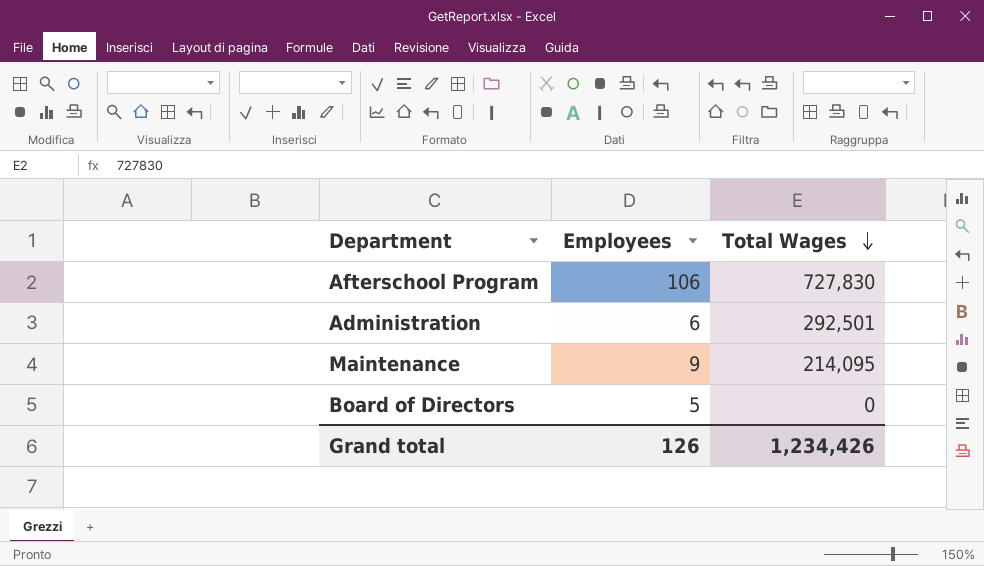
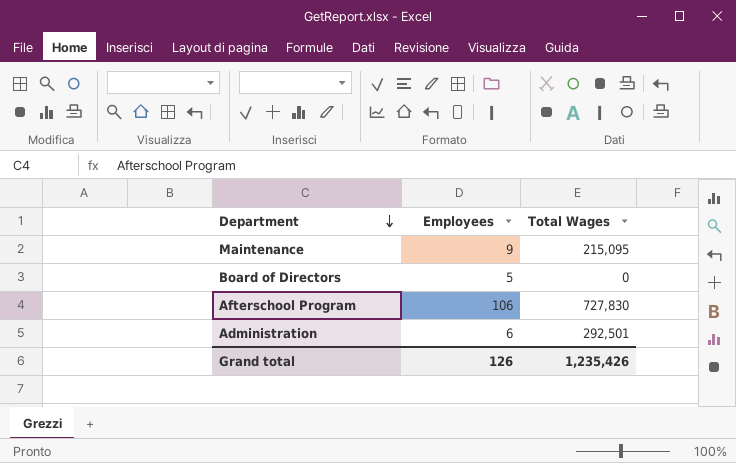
row order: Total Wages descending -> Department descending
Maintenance | Total Wages: 214,095 -> 215,095
Grand total | Total Wages: 1,234,426 -> 1,235,426

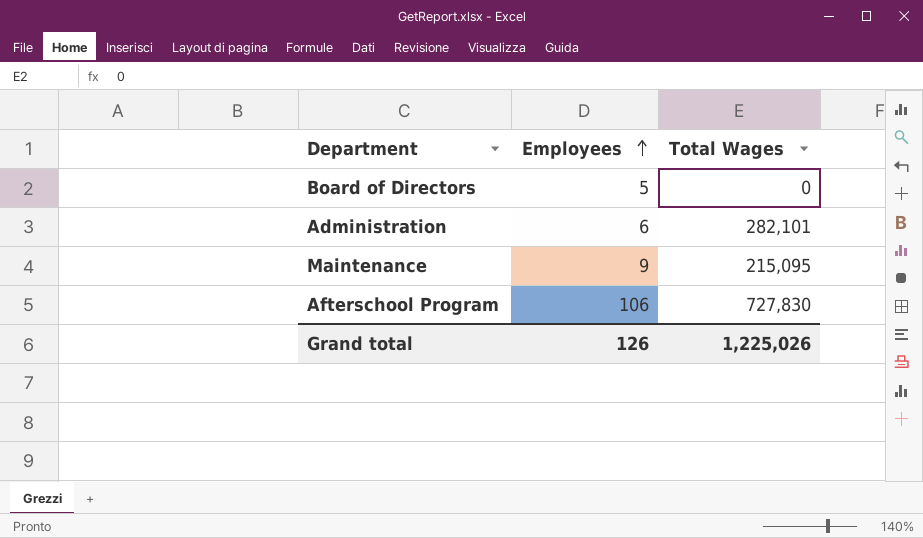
row order: Department descending -> Employees ascending
Administration | Total Wages: 292,501 -> 282,101
Grand total | Total Wages: 1,235,426 -> 1,225,026

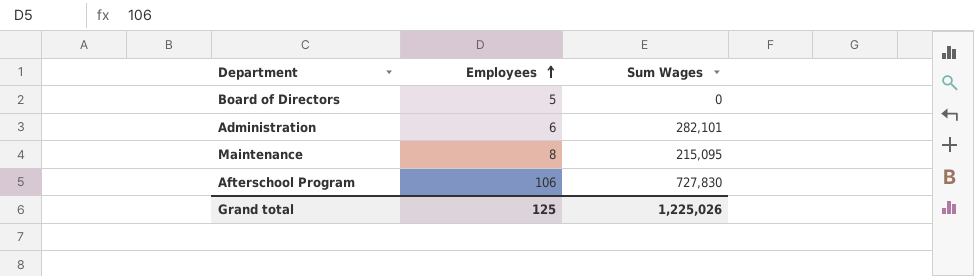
column name: Total Wages -> Sum Wages
Maintenance | Employees: 9 -> 8
Grand total | Employees: 126 -> 125

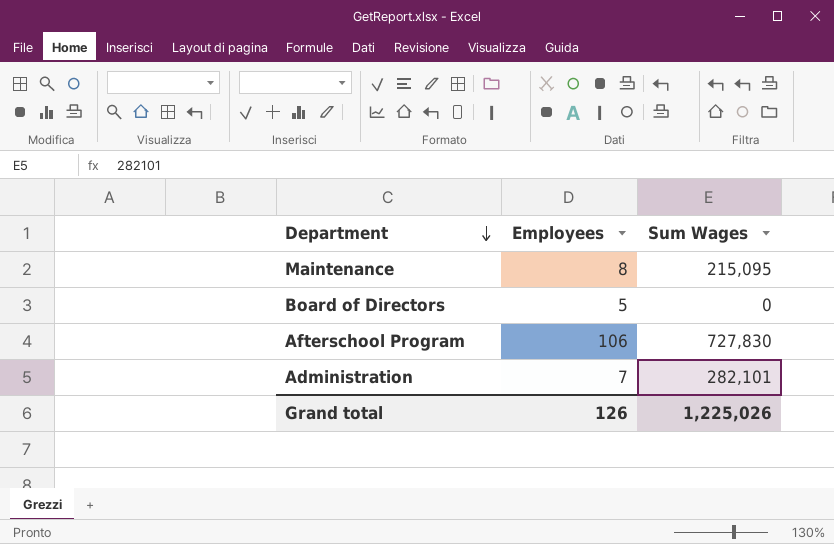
row order: Employees ascending -> Department descending
Administration | Employees: 6 -> 7
Grand total | Employees: 125 -> 126

